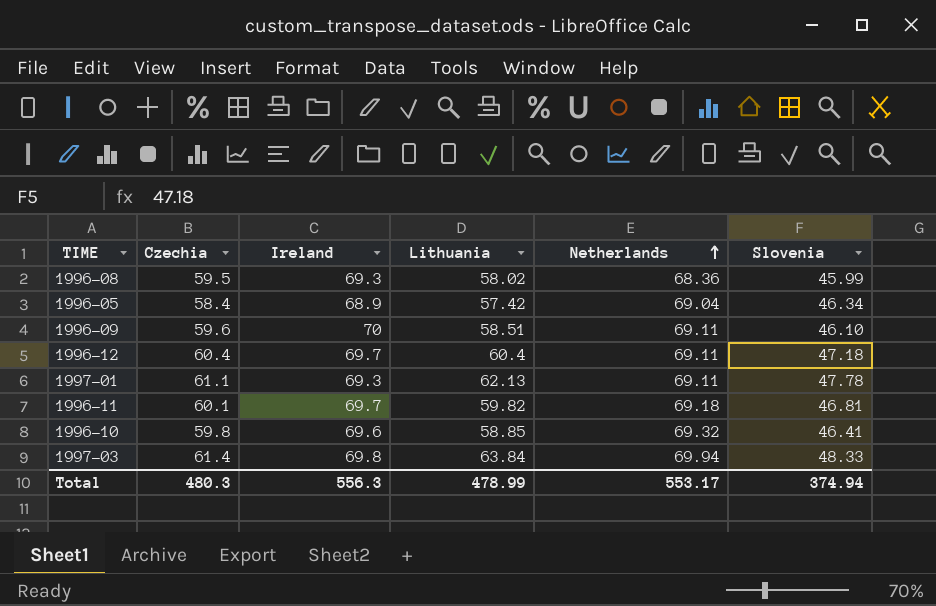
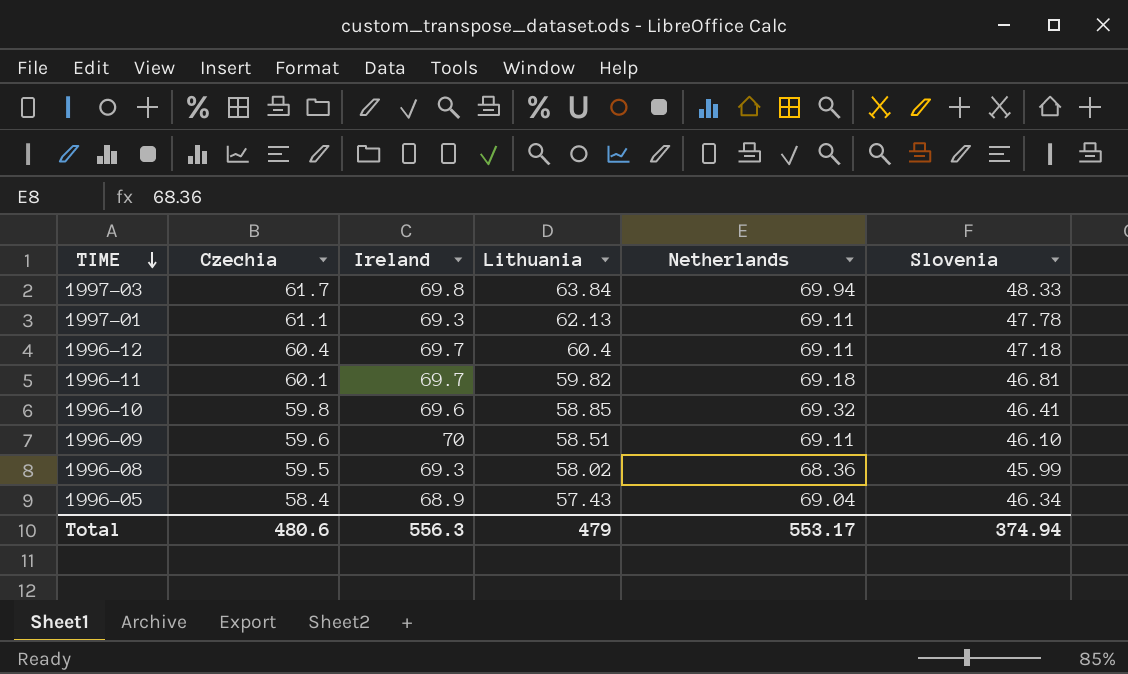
row order: Netherlands ascending -> TIME descending
1997-03 | Czechia: 61.4 -> 61.7
1996-05 | Lithuania: 57.42 -> 57.43
Total | Czechia: 480.3 -> 480.6
Total | Lithuania: 478.99 -> 479

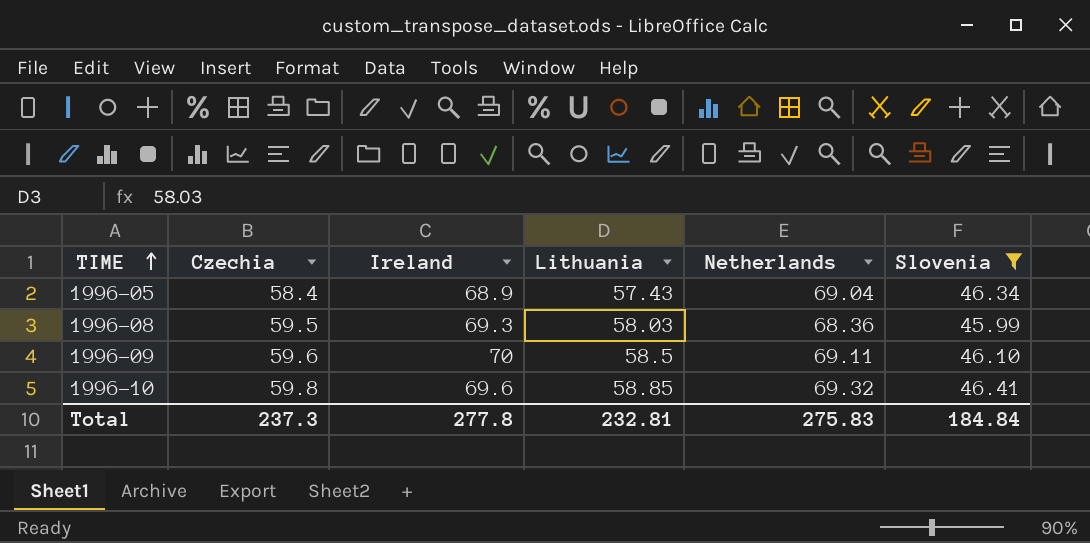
filter: none -> Slovenia <= 46.41
row order: TIME descending -> TIME ascending
1996-08 | Lithuania: 58.02 -> 58.03
1996-09 | Lithuania: 58.51 -> 58.5
Total | Czechia: 480.6 -> 237.3
Total | Ireland: 556.3 -> 277.8
Total | Lithuania: 479 -> 232.81
Total | Netherlands: 553.17 -> 275.83
Total | Slovenia: 374.94 -> 184.84

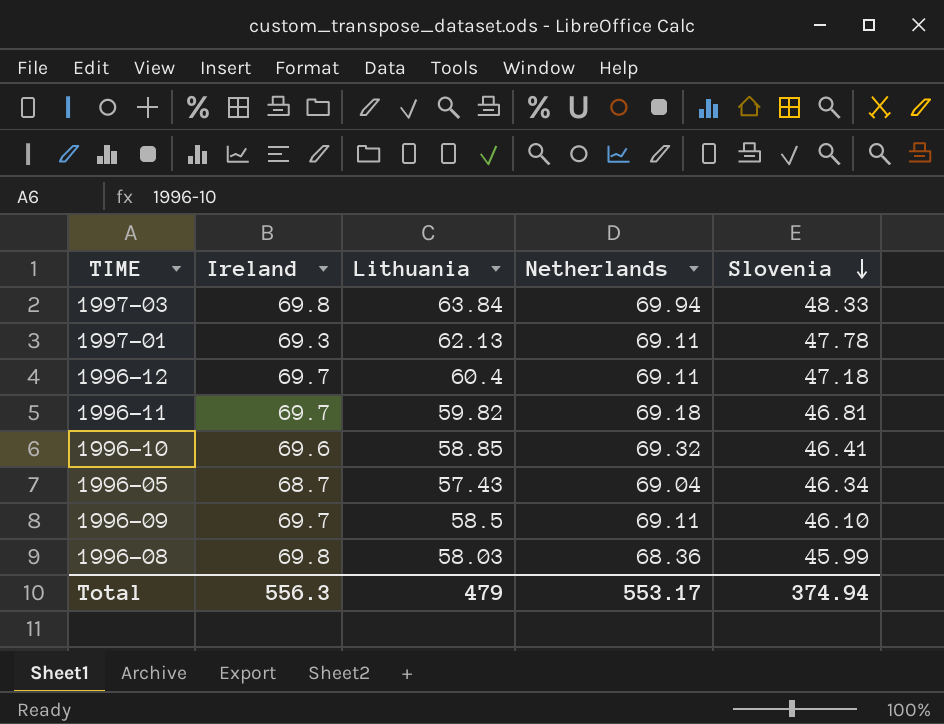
filter: Slovenia <= 46.41 -> none
row order: TIME ascending -> Slovenia descending
column Czechia | position: 2 -> none
1996-05 | Ireland: 68.9 -> 68.7
1996-09 | Ireland: 70 -> 69.7
1996-08 | Ireland: 69.3 -> 69.8
Total | Ireland: 277.8 -> 556.3
Total | Lithuania: 232.81 -> 479
Total | Netherlands: 275.83 -> 553.17
Total | Slovenia: 184.84 -> 374.94

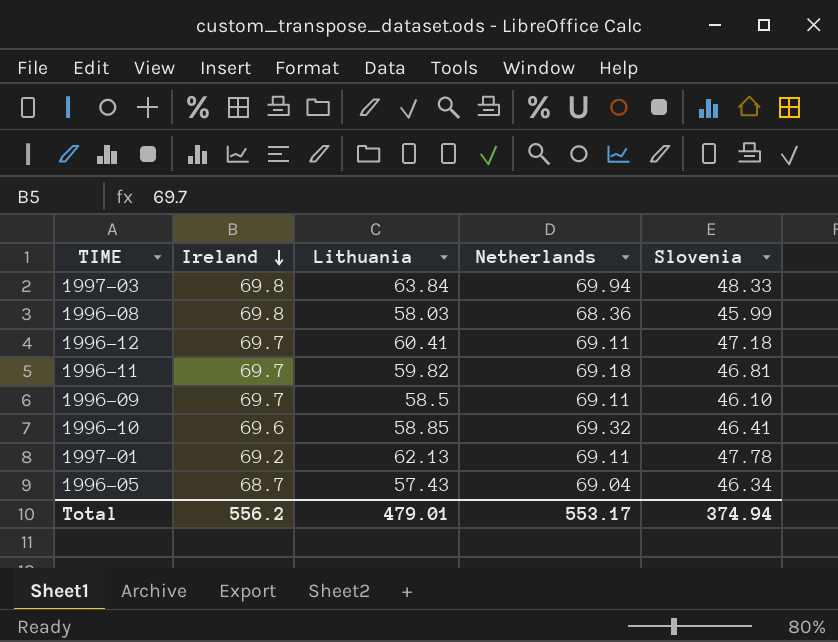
row order: Slovenia descending -> Ireland descending
1996-12 | Lithuania: 60.4 -> 60.41
1997-01 | Ireland: 69.3 -> 69.2
Total | Ireland: 556.3 -> 556.2
Total | Lithuania: 479 -> 479.01

